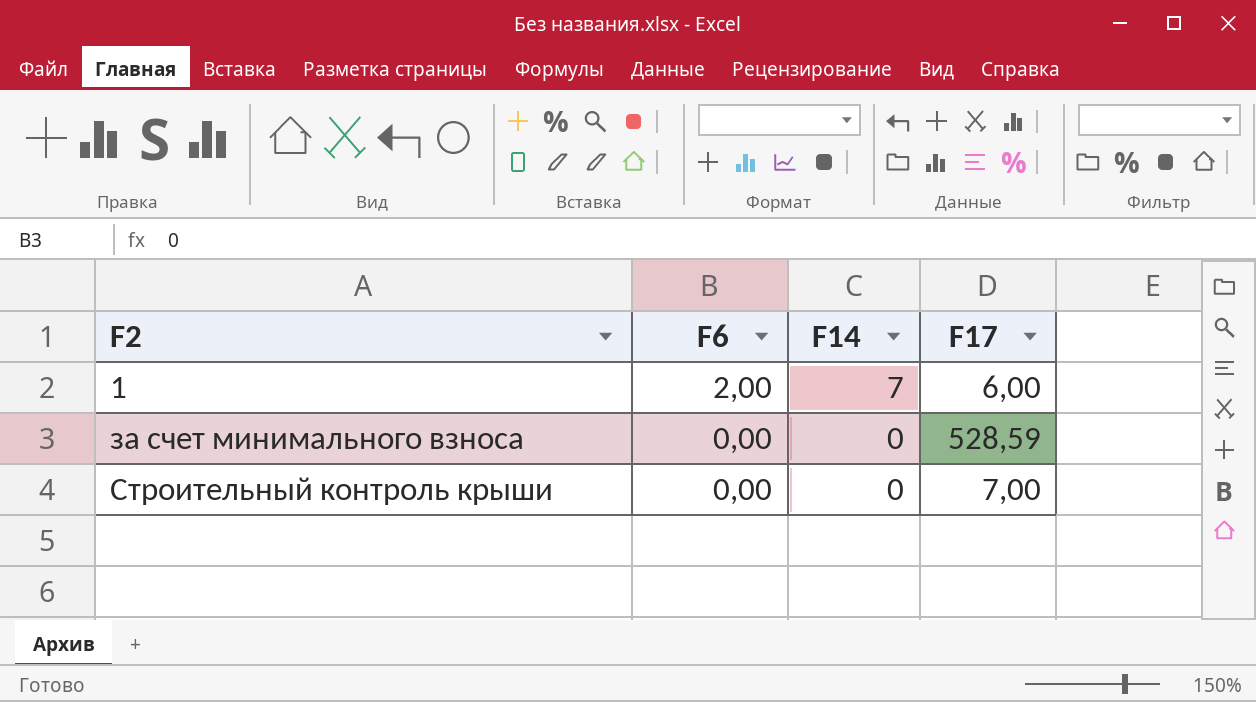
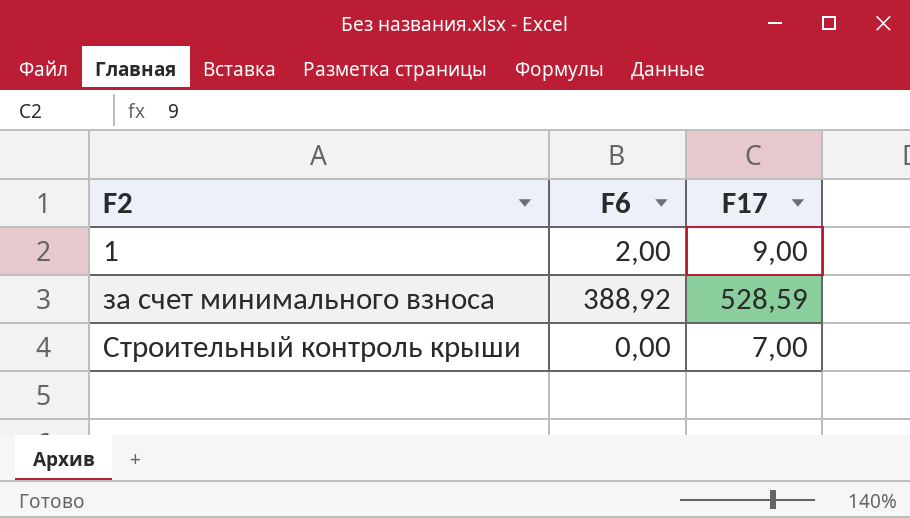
column F14 | position: 3 -> none
1 | F17: 6,00 -> 9,00
за счет минимального взноса | F6: 0,00 -> 388,92

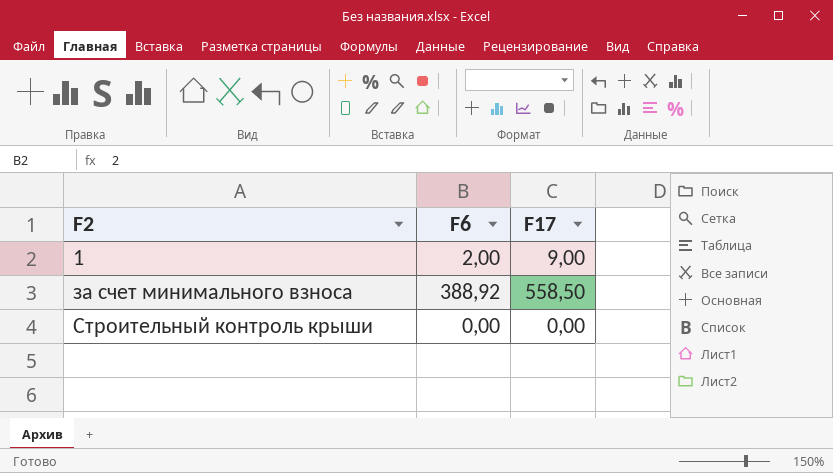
за счет минимального взноса | F17: 528,59 -> 558,50
Строительный контроль крыши | F17: 7,00 -> 0,00

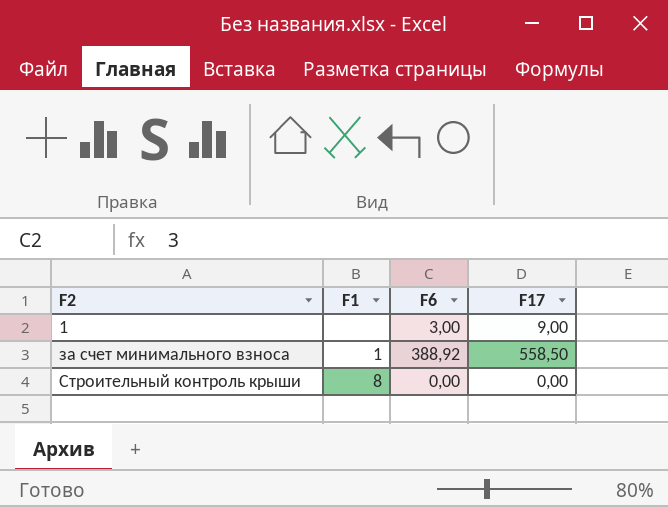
column F1 | position: none -> 2
1 | F6: 2,00 -> 3,00

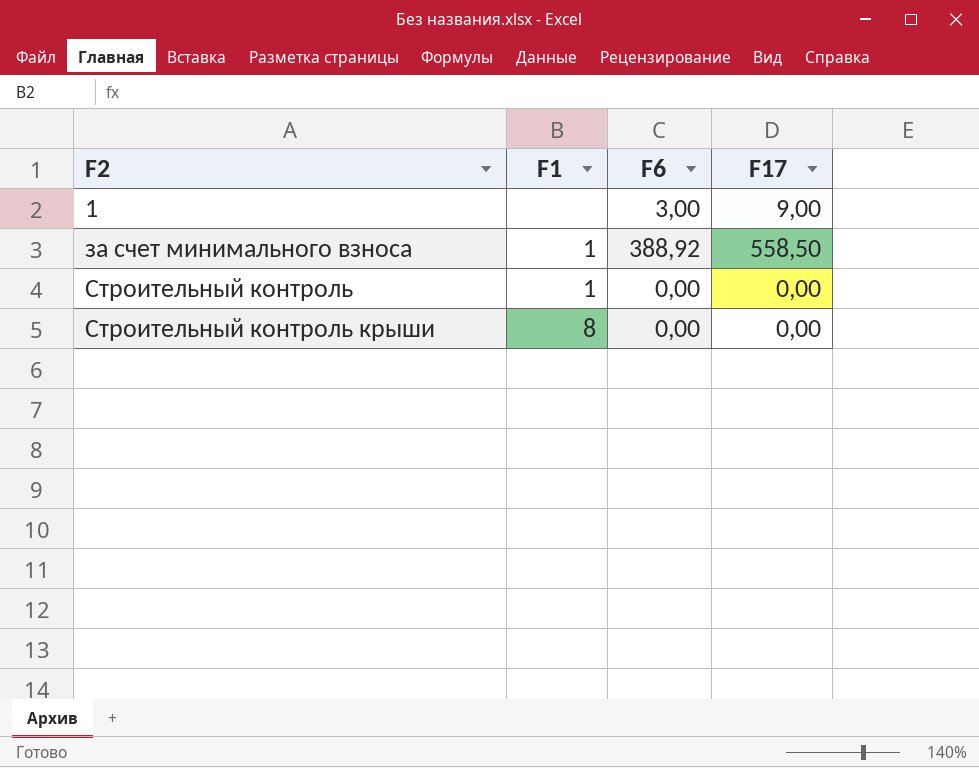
row Строительный контроль: none -> 1 | 0,00 | 0,00

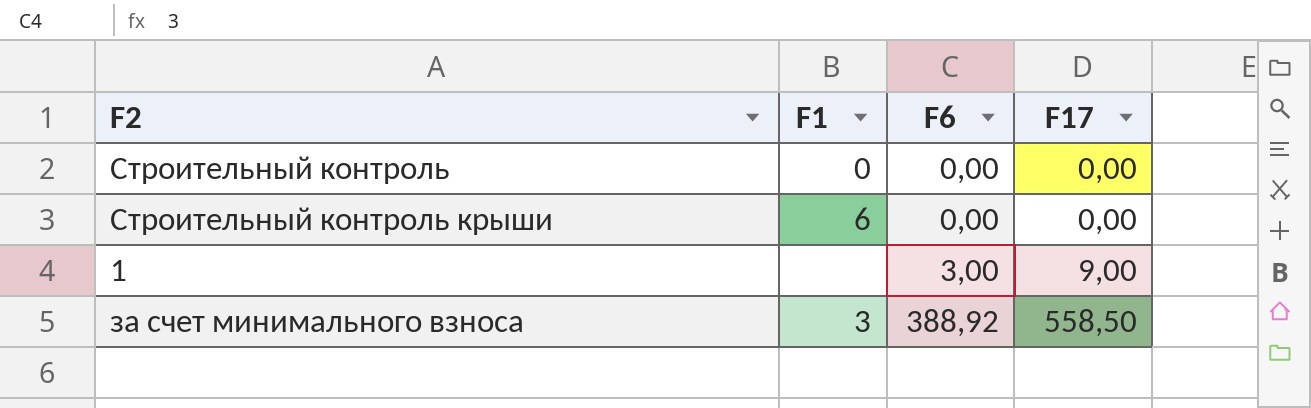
row order: F2 ascending -> F6 ascending
Строительный контроль | F1: 1 -> 0
Строительный контроль крыши | F1: 8 -> 6
за счет минимального взноса | F1: 1 -> 3

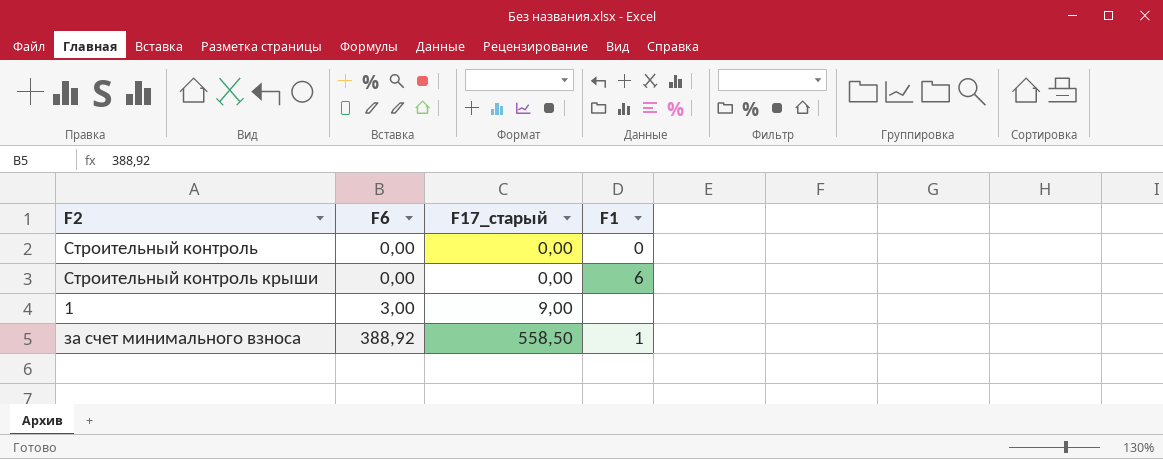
column name: F17 -> F17_старый
column F1 | position: 2 -> 4
за счет минимального взноса | F1: 3 -> 1

